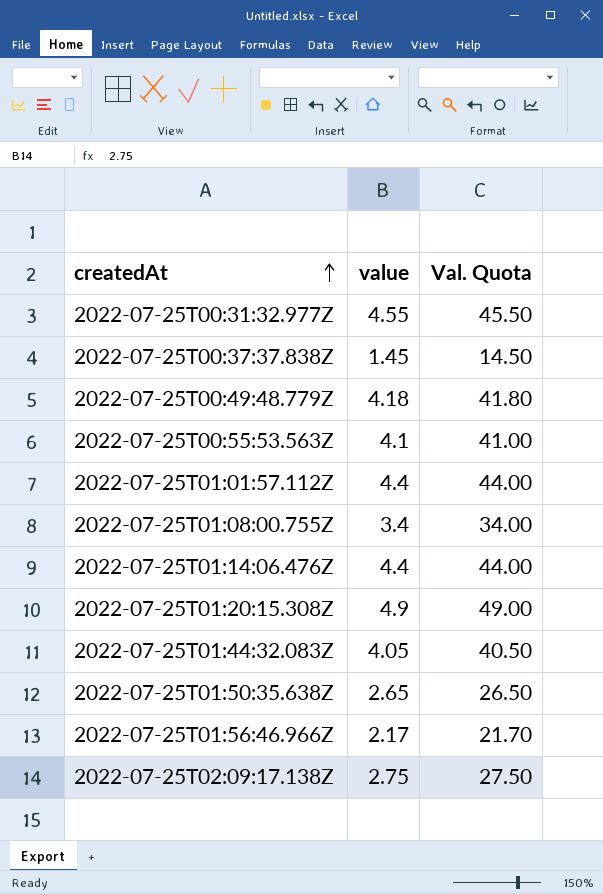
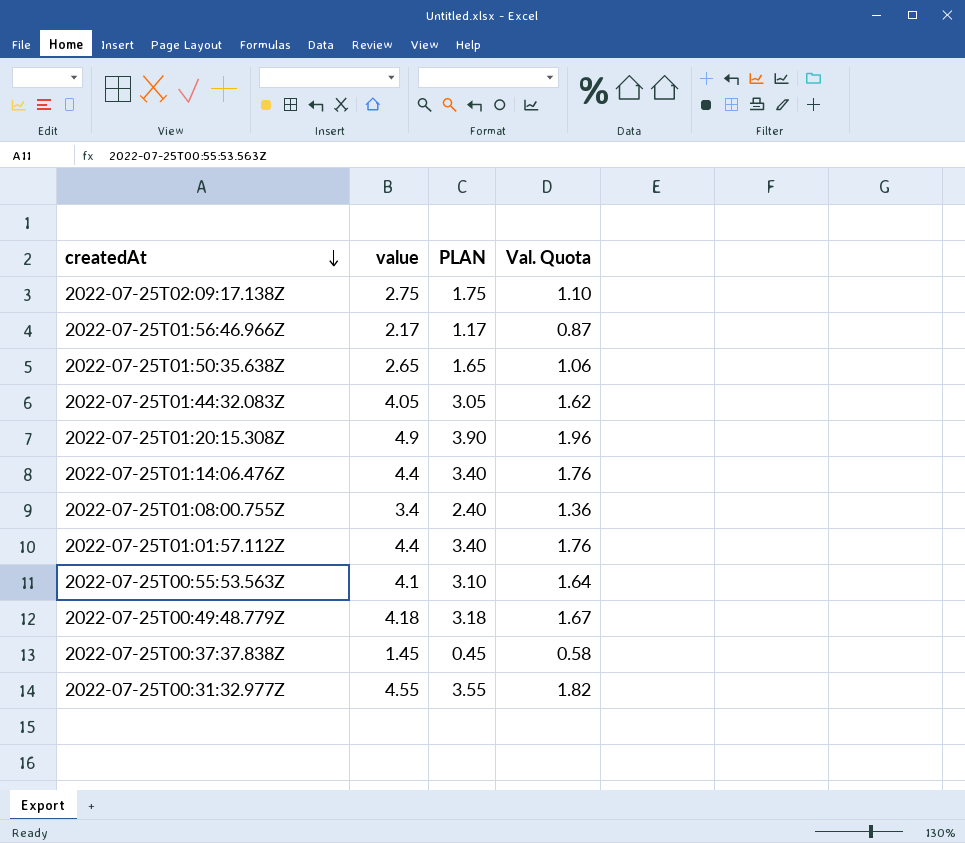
row order: createdAt ascending -> createdAt descending
column PLAN | formula: none -> [value] - 1
column Val. Quota | formula: [value] * 10 -> [value] * 0.4

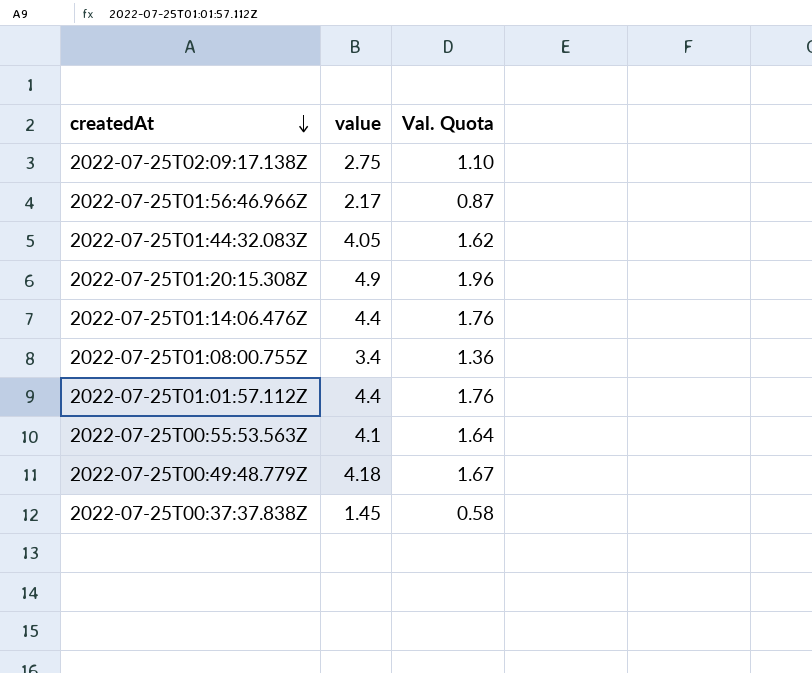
column PLAN | formula: [value] - 1 -> none
row 2022-07-25T01:50:35.638Z: 2.65 | 1.65 | 1.06 -> none
row 2022-07-25T00:31:32.977Z: 4.55 | 3.55 | 1.82 -> none

